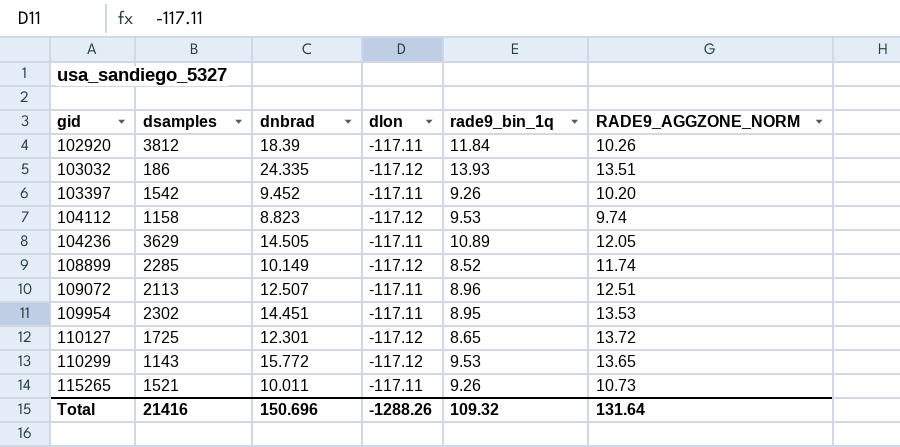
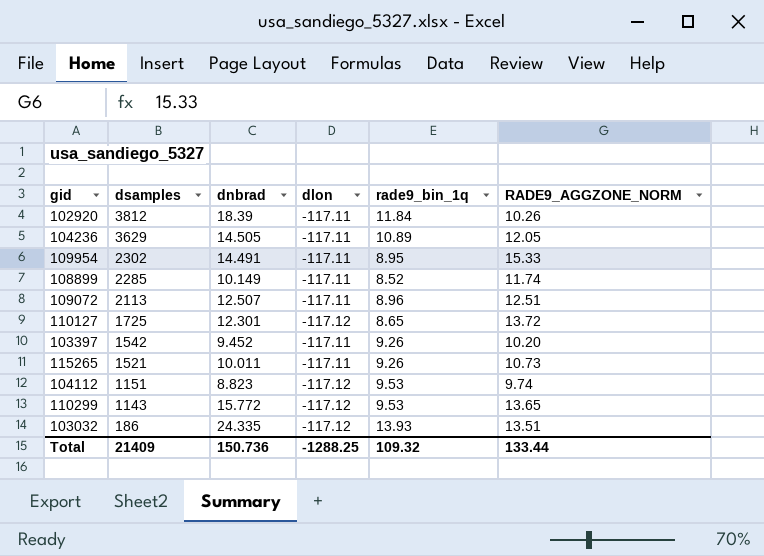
row order: gid ascending -> dsamples descending
109954 | dnbrad: 14.451 -> 14.491
109954 | RADE9_AGGZONE_NORM: 13.53 -> 15.33
108899 | dlon: -117.12 -> -117.11
104112 | dsamples: 1158 -> 1151
Total | dsamples: 21416 -> 21409
Total | dnbrad: 150.696 -> 150.736
Total | dlon: -1288.26 -> -1288.25
Total | RADE9_AGGZONE_NORM: 131.64 -> 133.44

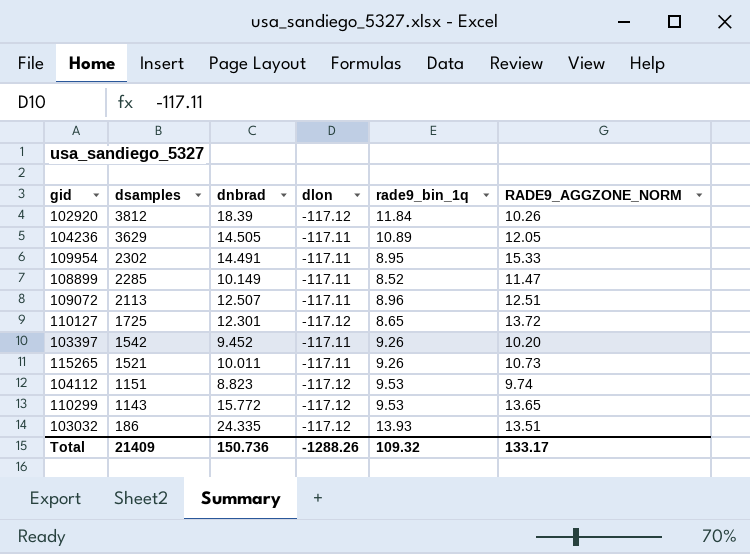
102920 | dlon: -117.11 -> -117.12
108899 | RADE9_AGGZONE_NORM: 11.74 -> 11.47
Total | dlon: -1288.25 -> -1288.26
Total | RADE9_AGGZONE_NORM: 133.44 -> 133.17

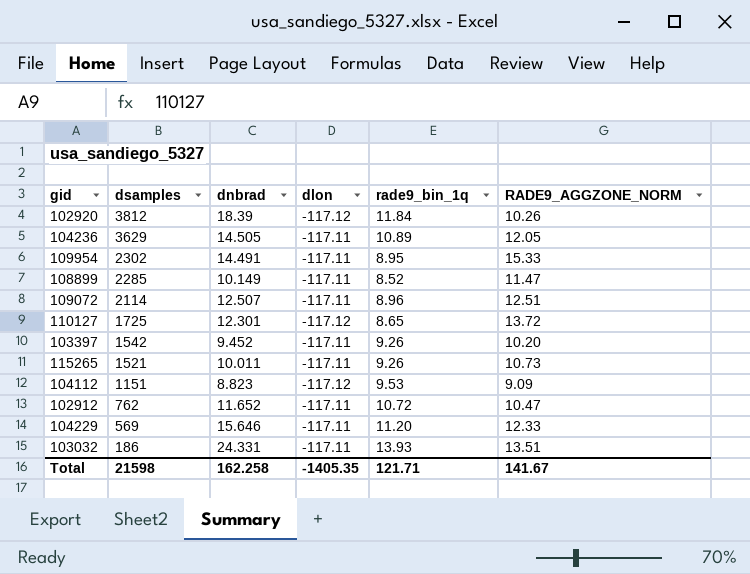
row 110299: 1143 | 15.772 | -117.12 | 9.53 | 13.65 -> none
109072 | dsamples: 2113 -> 2114
104112 | RADE9_AGGZONE_NORM: 9.74 -> 9.09
row 102912: none -> 762 | 11.652 | -117.11 | 10.72 | 10.47
row 104229: none -> 569 | 15.646 | -117.11 | 11.20 | 12.33
103032 | dnbrad: 24.335 -> 24.331
103032 | dlon: -117.12 -> -117.11
Total | dsamples: 21409 -> 21598
Total | dnbrad: 150.736 -> 162.258
Total | dlon: -1288.26 -> -1405.35
Total | rade9_bin_1q: 109.32 -> 121.71
Total | RADE9_AGGZONE_NORM: 133.17 -> 141.67

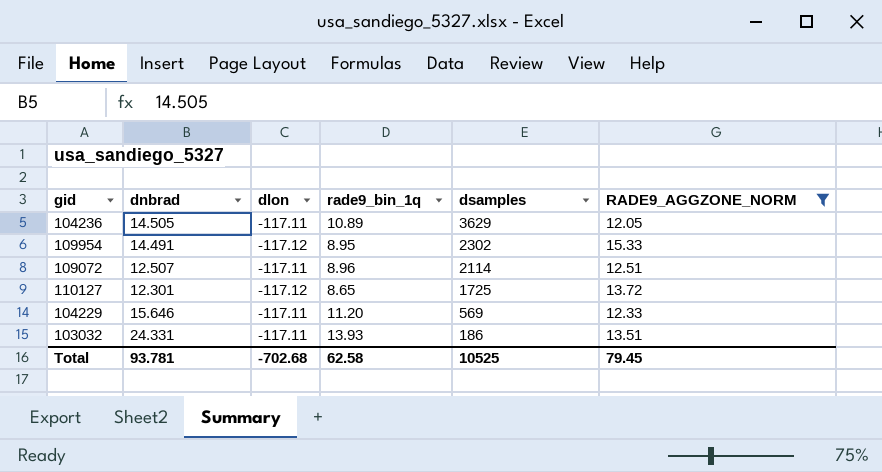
filter: none -> RADE9_AGGZONE_NORM >= 12.05
column dsamples | position: 2 -> 5
109954 | dlon: -117.11 -> -117.12
Total | dnbrad: 162.258 -> 93.781
Total | dlon: -1405.35 -> -702.68
Total | rade9_bin_1q: 121.71 -> 62.58
Total | dsamples: 21598 -> 10525
Total | RADE9_AGGZONE_NORM: 141.67 -> 79.45

